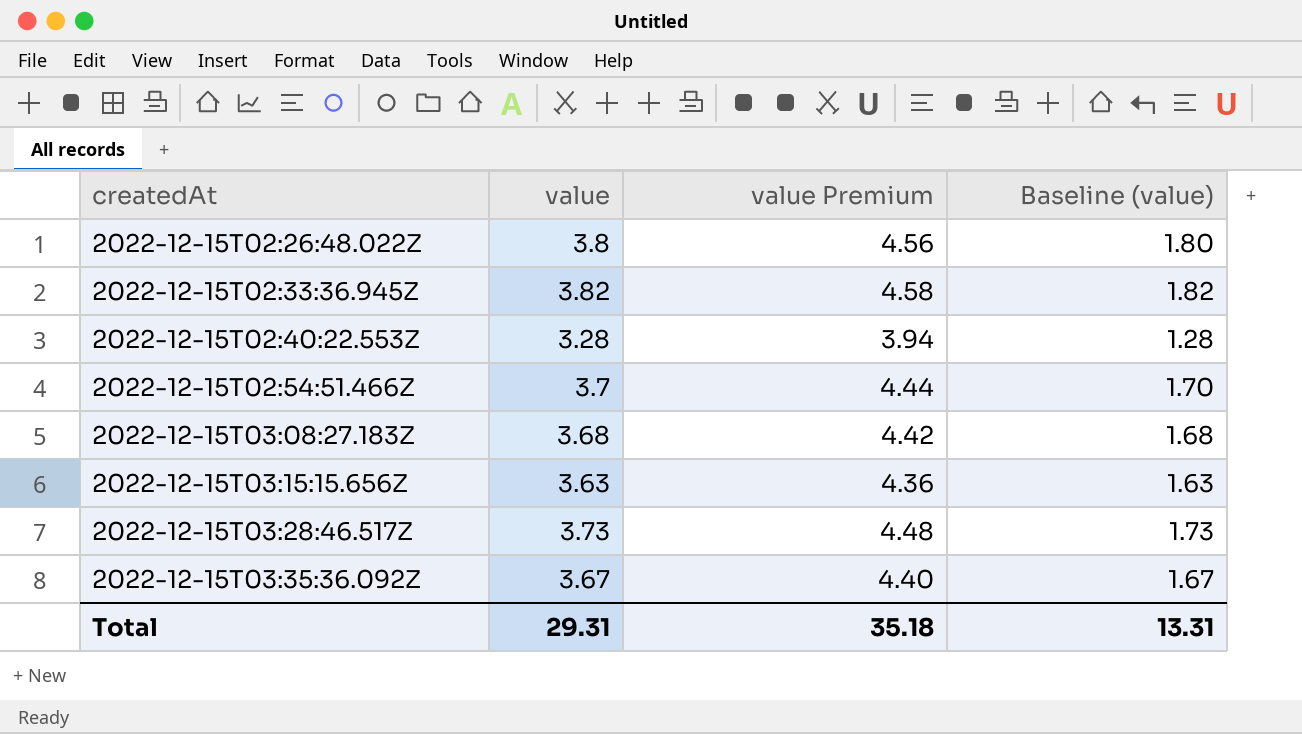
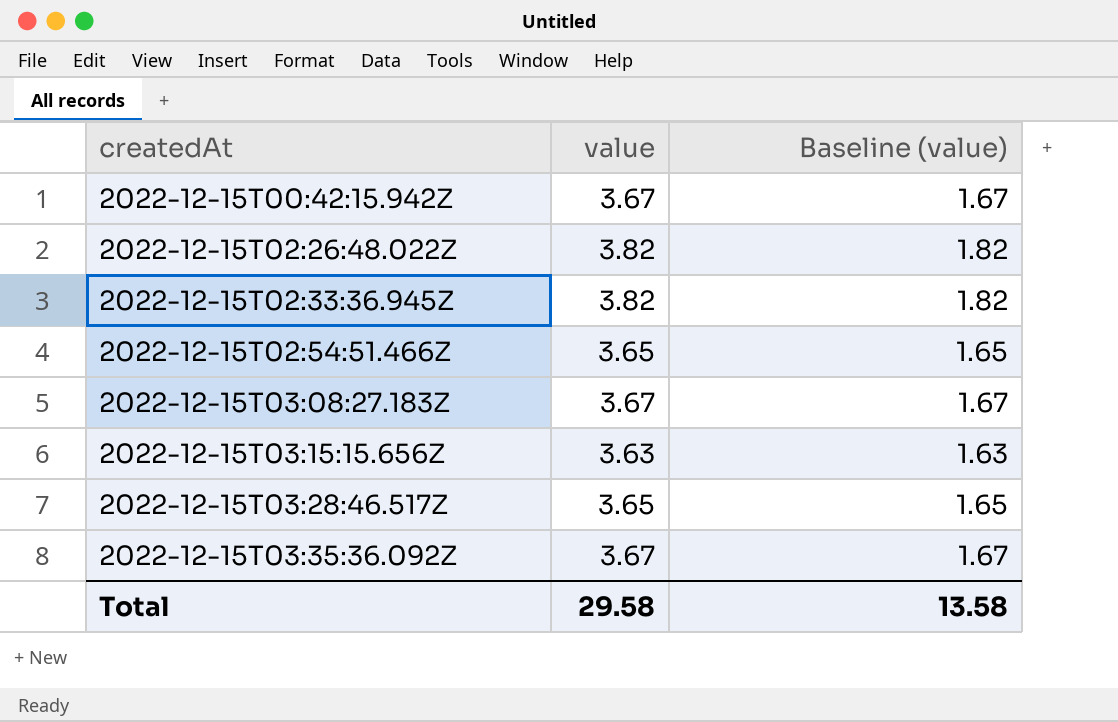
column value Premium | formula: [value] * 1.2 -> none
row 2022-12-15T02:40:22.553Z: 3.28 | 3.94 | 1.28 -> none
row 2022-12-15T00:42:15.942Z: none -> 3.67 | 1.67
2022-12-15T02:26:48.022Z | value: 3.8 -> 3.82
2022-12-15T02:26:48.022Z | Baseline (value): 1.80 -> 1.82
2022-12-15T02:54:51.466Z | value: 3.7 -> 3.65
2022-12-15T02:54:51.466Z | Baseline (value): 1.70 -> 1.65
2022-12-15T03:08:27.183Z | value: 3.68 -> 3.67
2022-12-15T03:08:27.183Z | Baseline (value): 1.68 -> 1.67
2022-12-15T03:28:46.517Z | value: 3.73 -> 3.65
2022-12-15T03:28:46.517Z | Baseline (value): 1.73 -> 1.65
Total | value: 29.31 -> 29.58
Total | Baseline (value): 13.31 -> 13.58

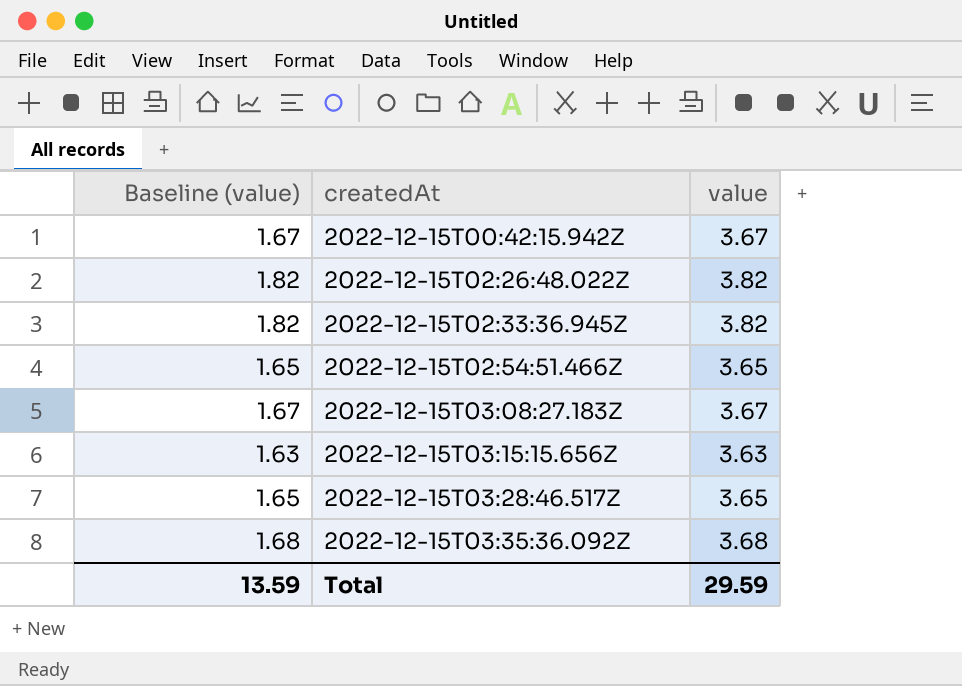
column Baseline (value) | position: 3 -> 1
2022-12-15T03:35:36.092Z | Baseline (value): 1.67 -> 1.68
2022-12-15T03:35:36.092Z | value: 3.67 -> 3.68
Total | Baseline (value): 13.58 -> 13.59
Total | value: 29.58 -> 29.59

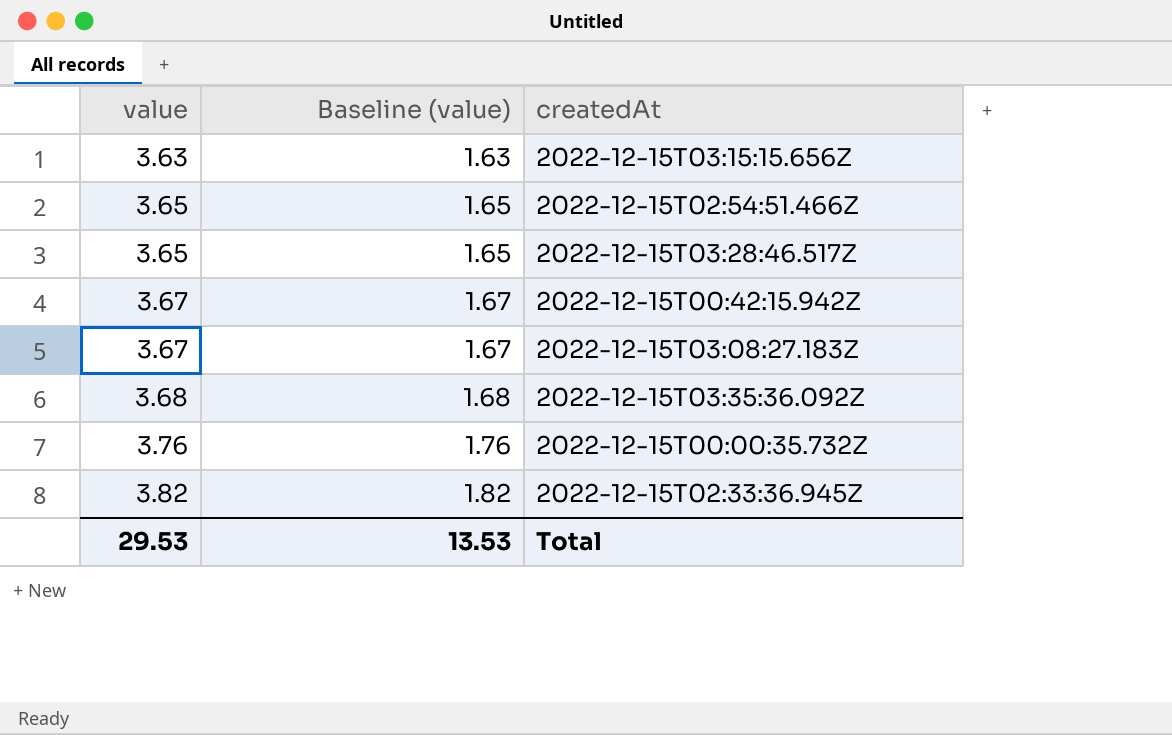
row order: createdAt ascending -> value ascending
column value | position: 3 -> 1
row 2022-12-15T02:26:48.022Z: 1.82 | 3.82 -> none
row 2022-12-15T00:00:35.732Z: none -> 3.76 | 1.76
Total | value: 29.59 -> 29.53
Total | Baseline (value): 13.59 -> 13.53

